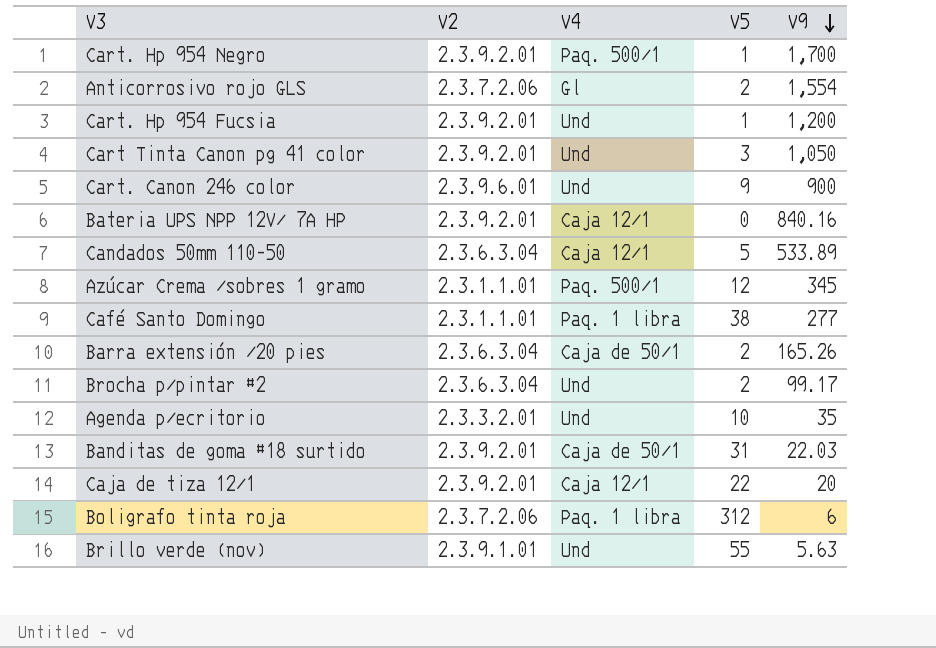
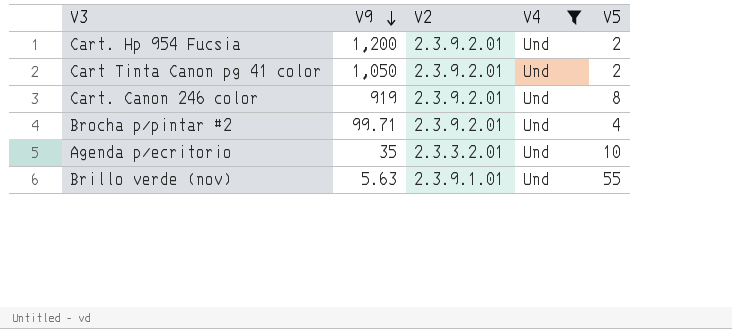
filter: none -> V4 = Und
column V9 | position: 5 -> 2
Cart. Hp 954 Fucsia | V5: 1 -> 2
Cart Tinta Canon pg 41 color | V5: 3 -> 2
Cart. Canon 246 color | V9: 900 -> 919
Cart. Canon 246 color | V2: 2.3.9.6.01 -> 2.3.9.2.01
Cart. Canon 246 color | V5: 9 -> 8
Brocha p/pintar #2 | V9: 99.17 -> 99.71
Brocha p/pintar #2 | V2: 2.3.6.3.04 -> 2.3.9.2.01
Brocha p/pintar #2 | V5: 2 -> 4

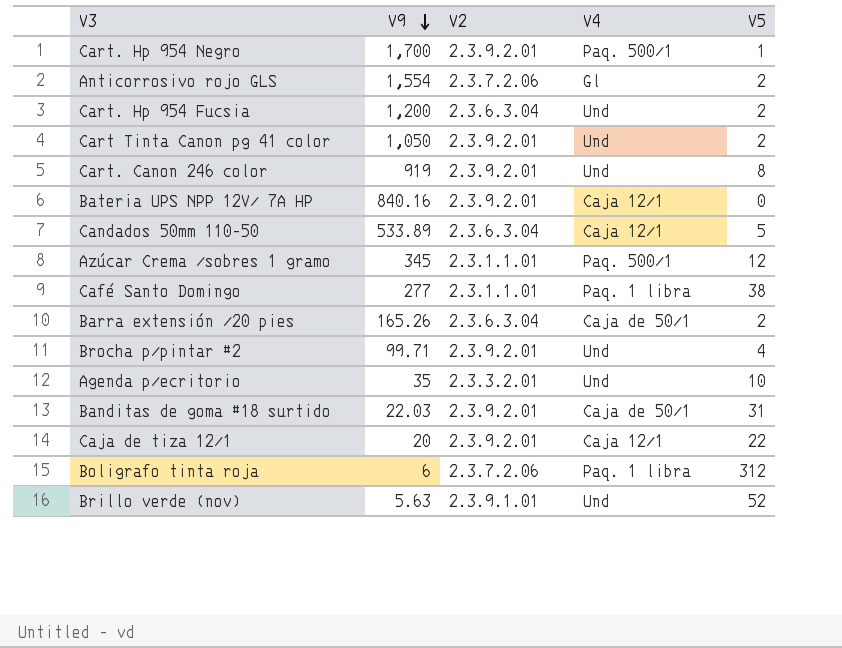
filter: V4 = Und -> none
Cart. Hp 954 Fucsia | V2: 2.3.9.2.01 -> 2.3.6.3.04
Brillo verde (nov) | V5: 55 -> 52

